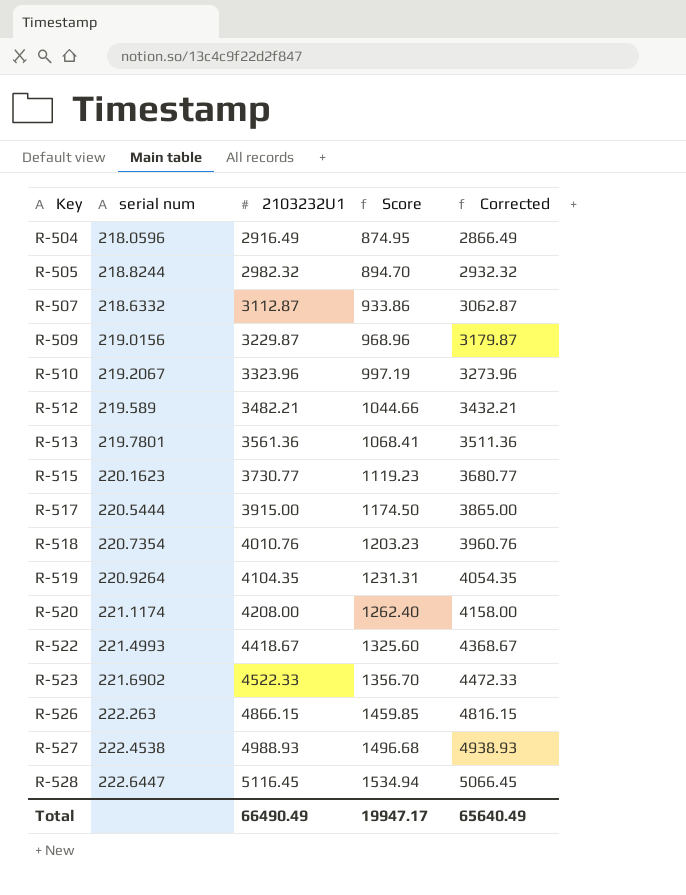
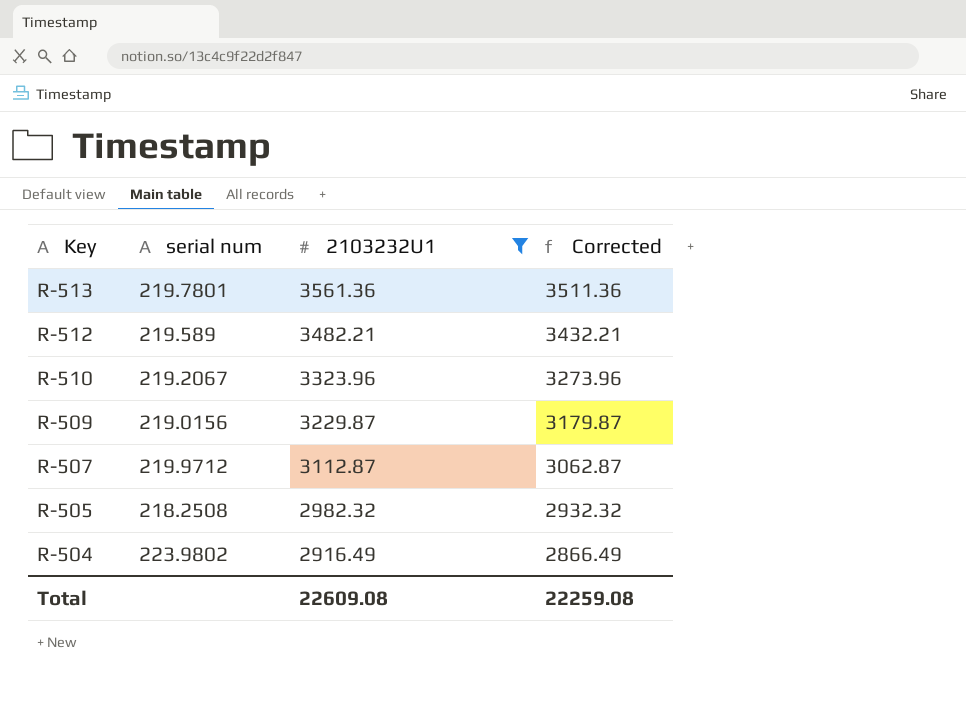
filter: none -> 2103232U1 <= 3561.36
row order: Key ascending -> Key descending
column Score | formula: [2103232U1] * 0.3 -> none
R-507 | serial num: 218.6332 -> 219.9712
R-505 | serial num: 218.8244 -> 218.2508
R-504 | serial num: 218.0596 -> 223.9802
Total | 2103232U1: 66490.49 -> 22609.08
Total | Corrected: 65640.49 -> 22259.08

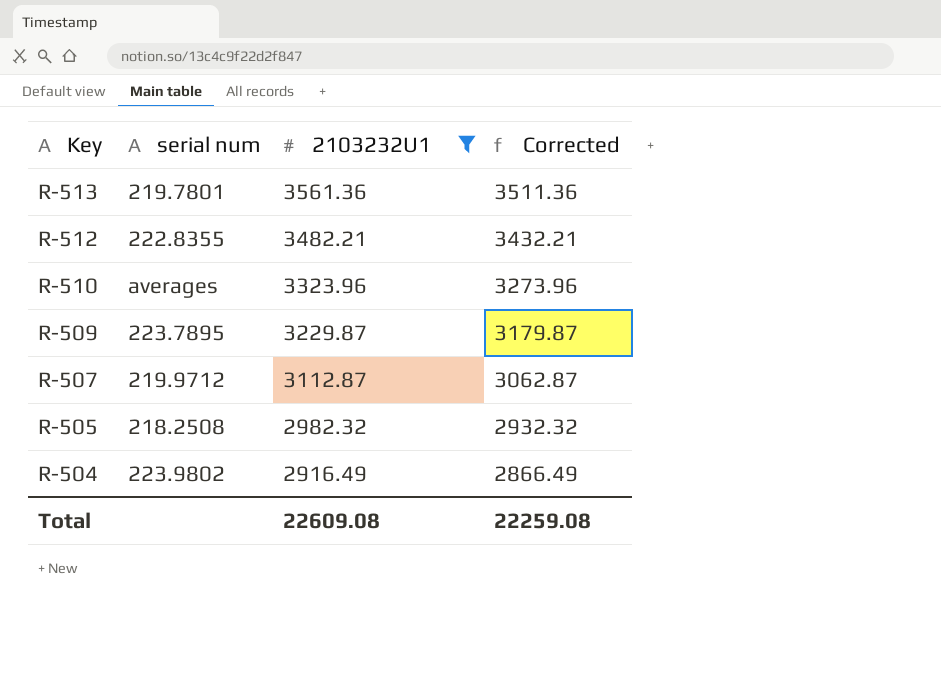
R-512 | serial num: 219.589 -> 222.8355
R-510 | serial num: 219.2067 -> averages
R-509 | serial num: 219.0156 -> 223.7895

